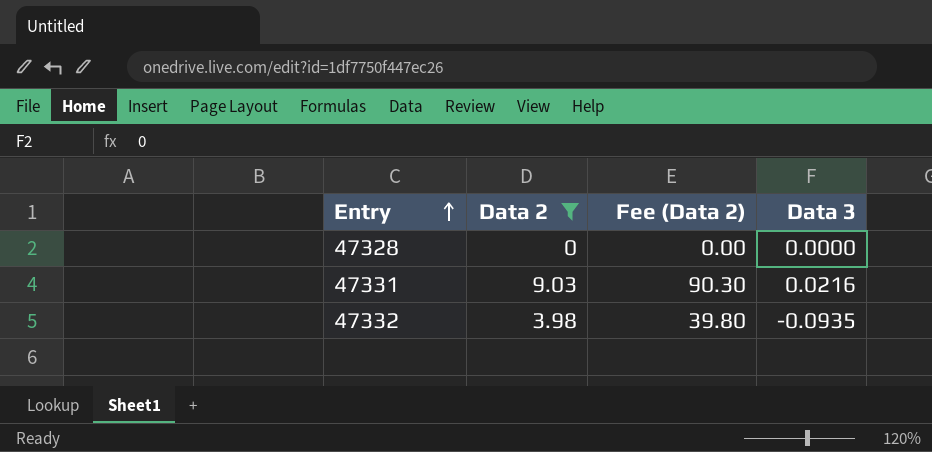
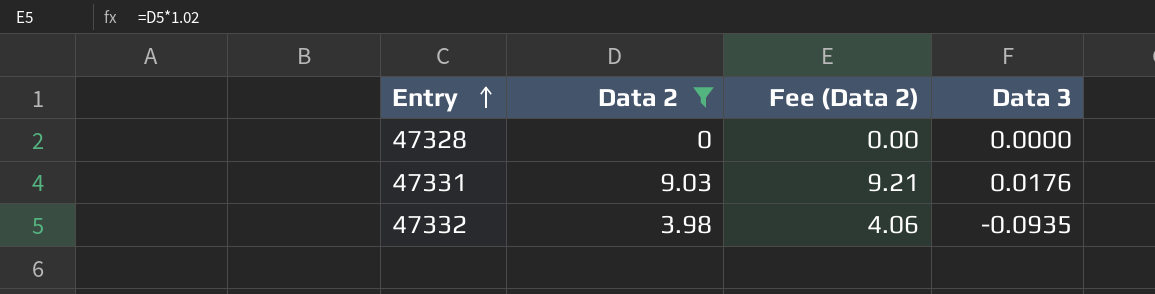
column Fee (Data 2) | formula: [Data 2] * 10 -> [Data 2] * 1.02
47331 | Data 3: 0.0216 -> 0.0176

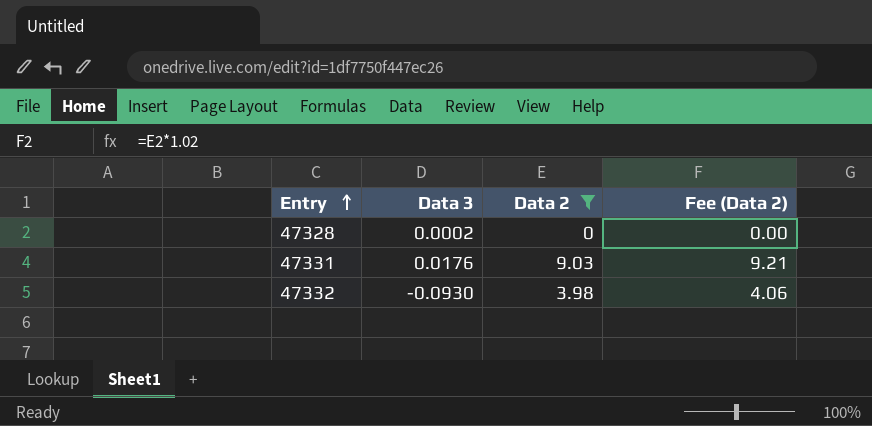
column Data 3 | position: 4 -> 2
47328 | Data 3: 0.0000 -> 0.0002
47332 | Data 3: -0.0935 -> -0.0930

